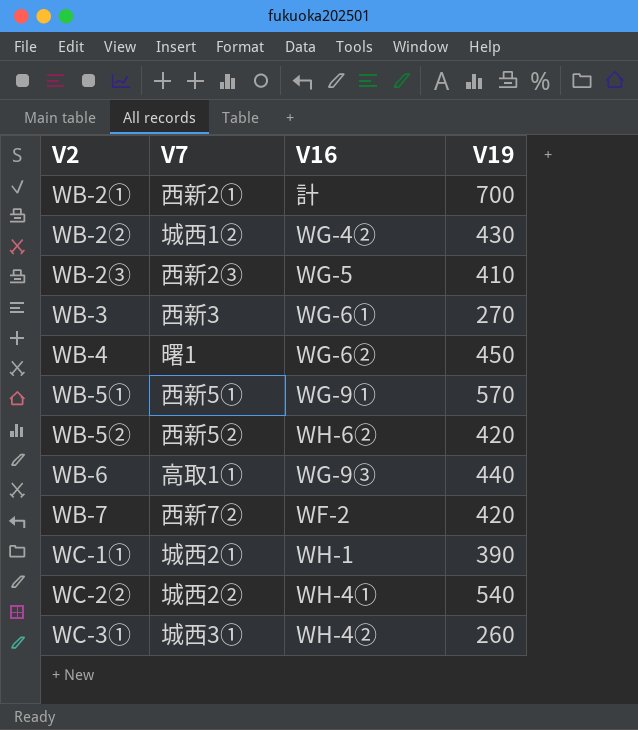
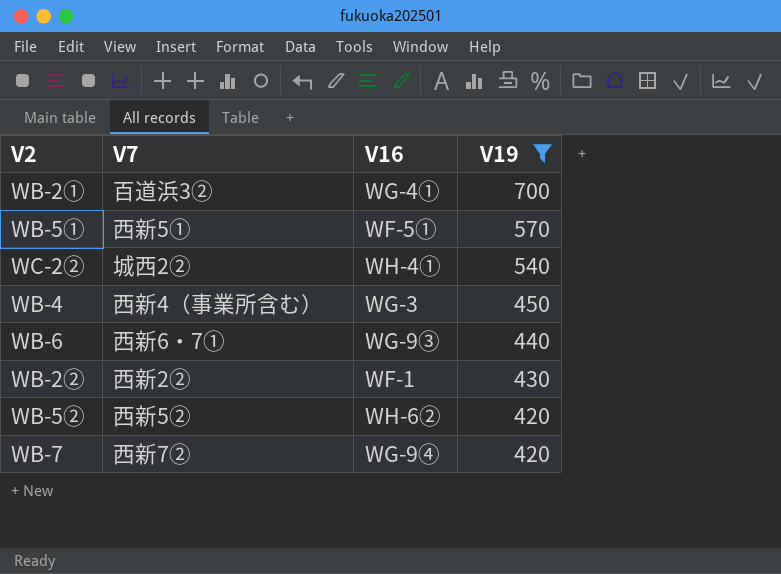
filter: none -> V19 >= 420
row order: none -> V19 descending
WB-2① | V7: 西新2① -> 百道浜3②
WB-2① | V16: 計 -> WG-4①
WB-5① | V16: WG-9① -> WF-5①
WB-4 | V7: 曙1 -> 西新4（事業所含む）
WB-4 | V16: WG-6② -> WG-3
WB-6 | V7: 高取1① -> 西新6・7①
WB-2② | V7: 城西1② -> 西新2②
WB-2② | V16: WG-4② -> WF-1
WB-7 | V16: WF-2 -> WG-9④

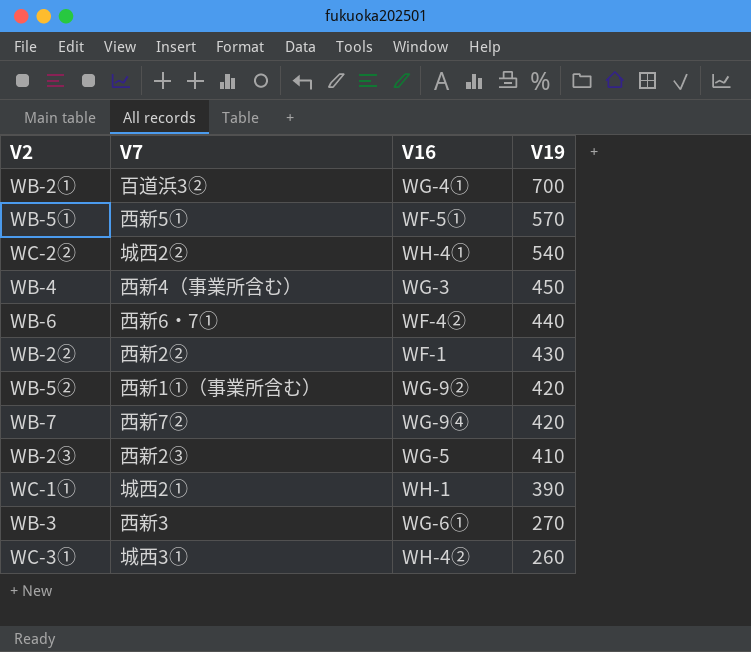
filter: V19 >= 420 -> none
WB-6 | V16: WG-9③ -> WF-4②
WB-5② | V7: 西新5② -> 西新1①（事業所含む）
WB-5② | V16: WH-6② -> WG-9②

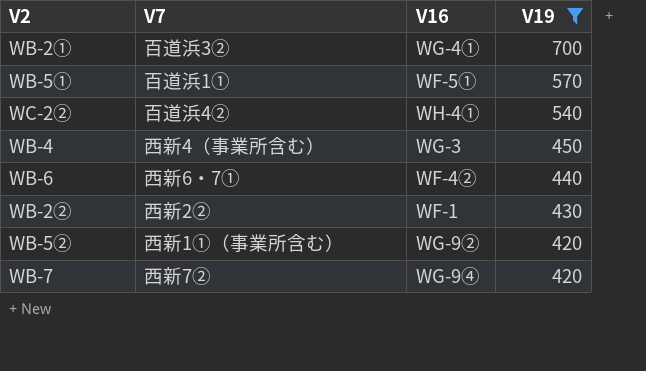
filter: none -> V19 >= 420
WB-5① | V7: 西新5① -> 百道浜1①
WC-2② | V7: 城西2② -> 百道浜4②

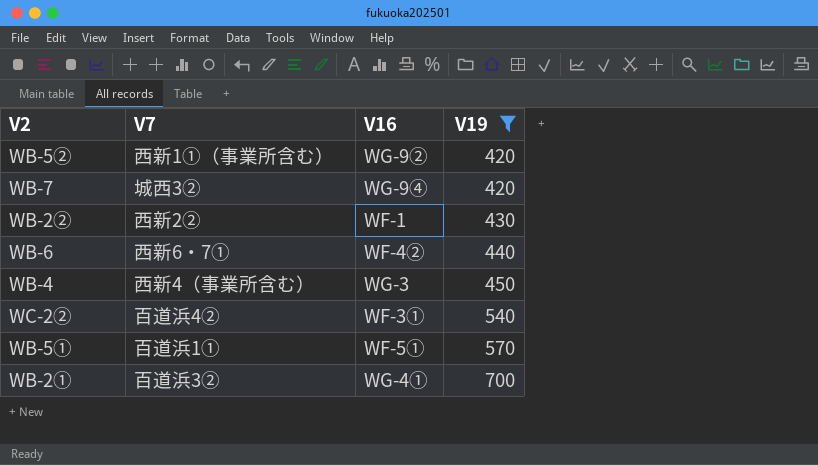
row order: V19 descending -> V19 ascending
WB-7 | V7: 西新7② -> 城西3②
WC-2② | V16: WH-4① -> WF-3①

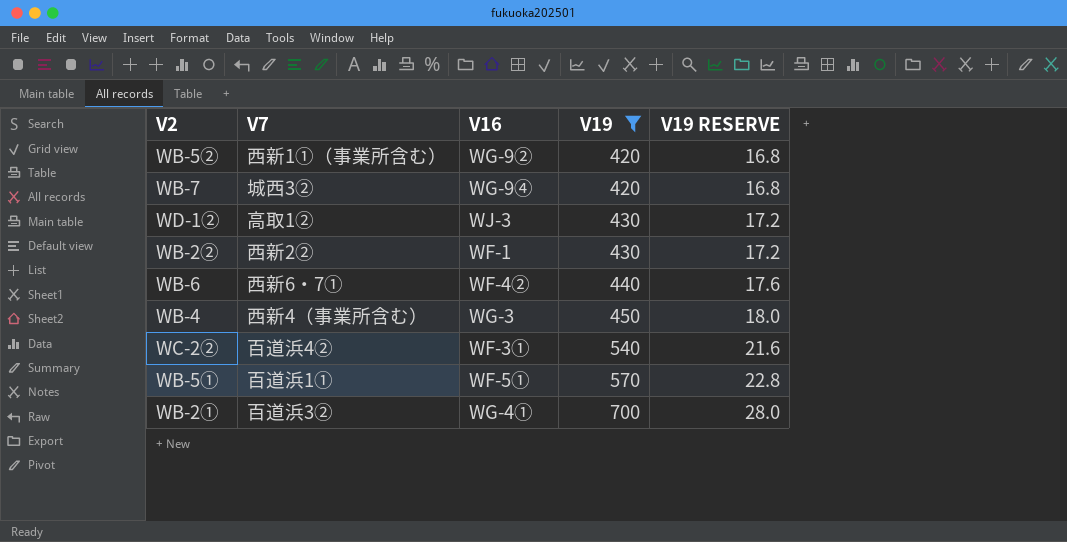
column V19 RESERVE | formula: none -> [V19] * 0.04
row WD-1②: none -> 高取1② | WJ-3 | 430 | 17.2

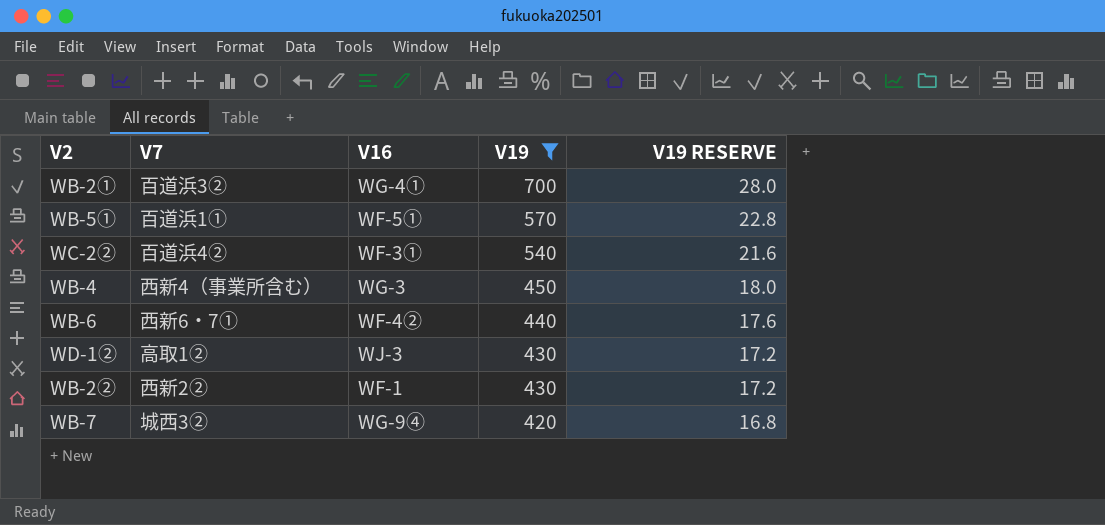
row order: V19 ascending -> V19 descending
row WB-5②: 西新1①（事業所含む） | WG-9② | 420 | 16.8 -> none

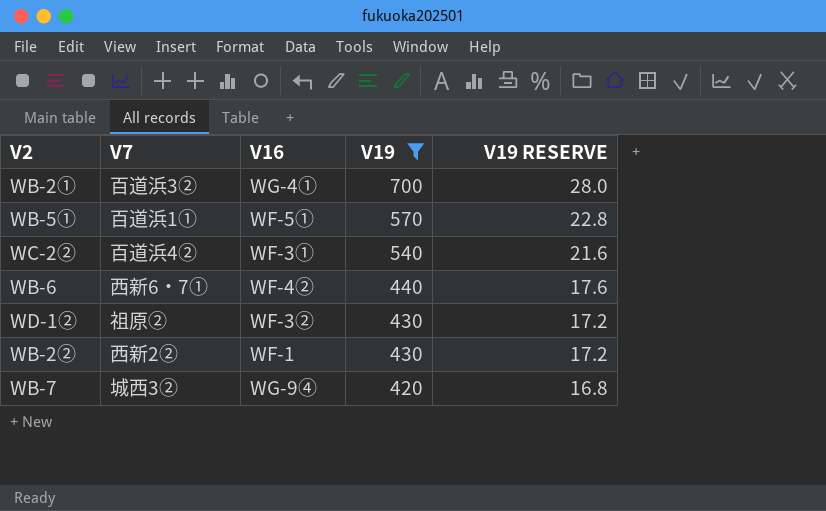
row WB-4: 西新4（事業所含む） | WG-3 | 450 | 18.0 -> none
WD-1② | V7: 高取1② -> 祖原②
WD-1② | V16: WJ-3 -> WF-3②

